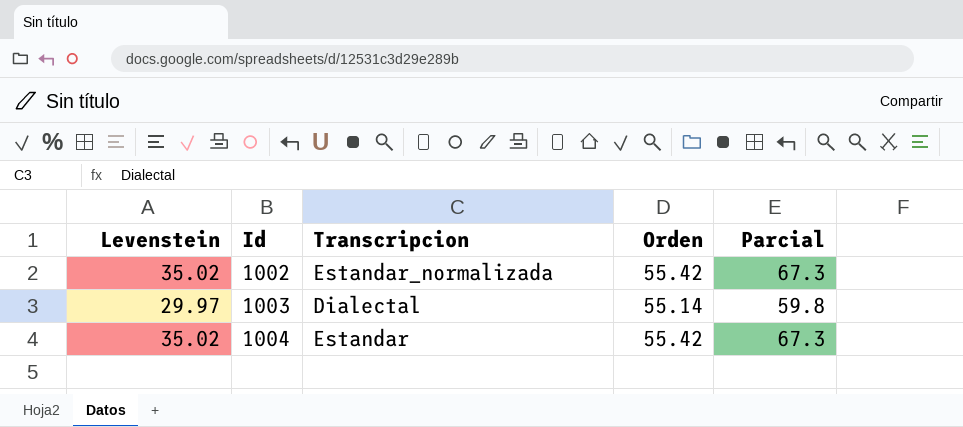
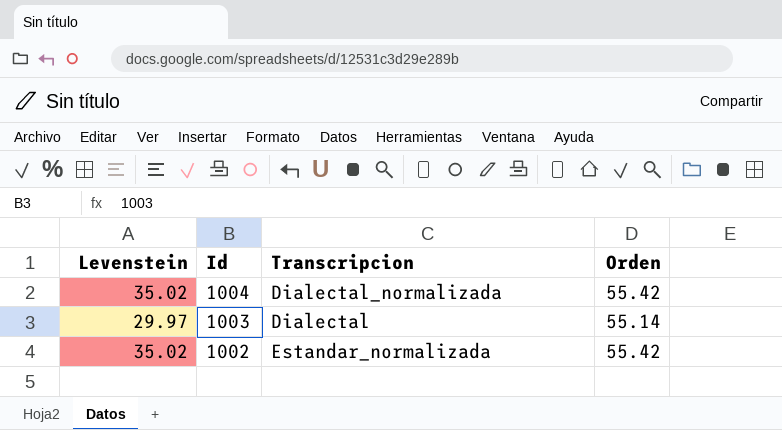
row order: Id ascending -> Id descending
column Parcial | position: 5 -> none
1004 | Transcripcion: Estandar -> Dialectal_normalizada

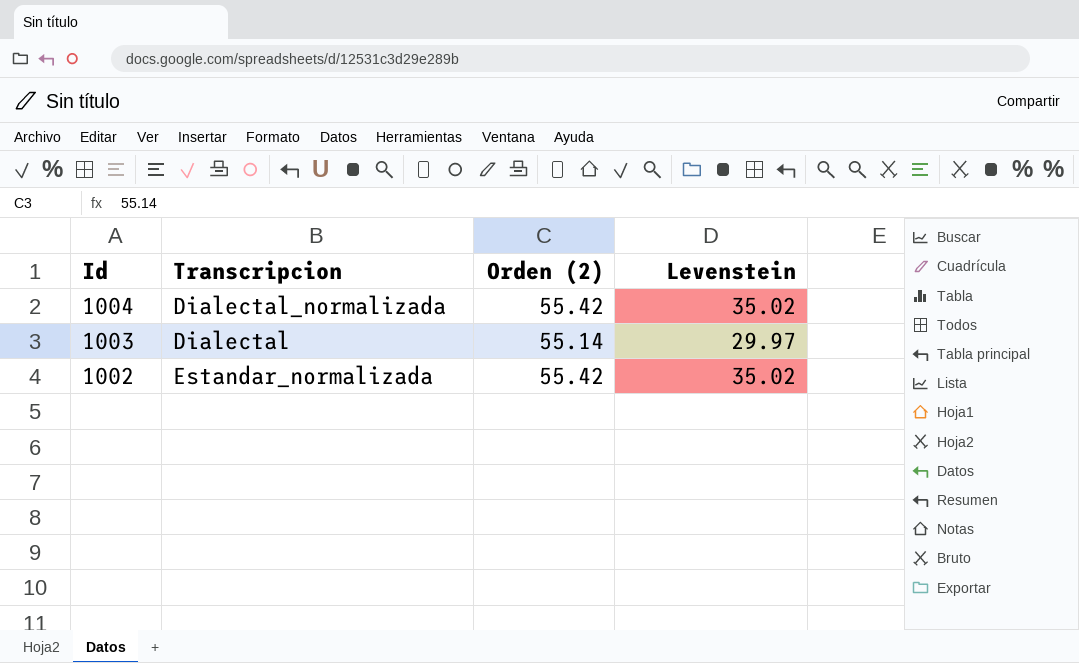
column name: Orden -> Orden (2)
column Levenstein | position: 1 -> 4

